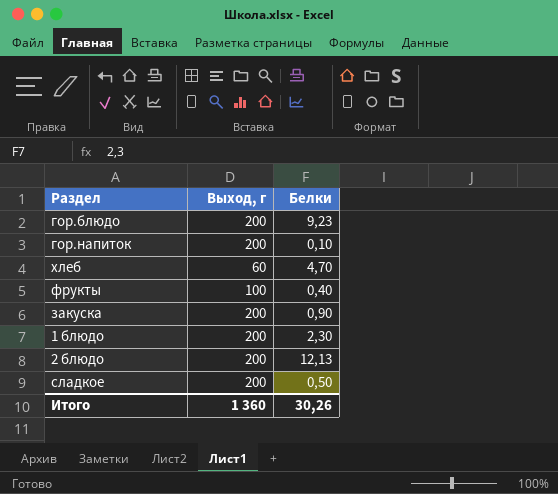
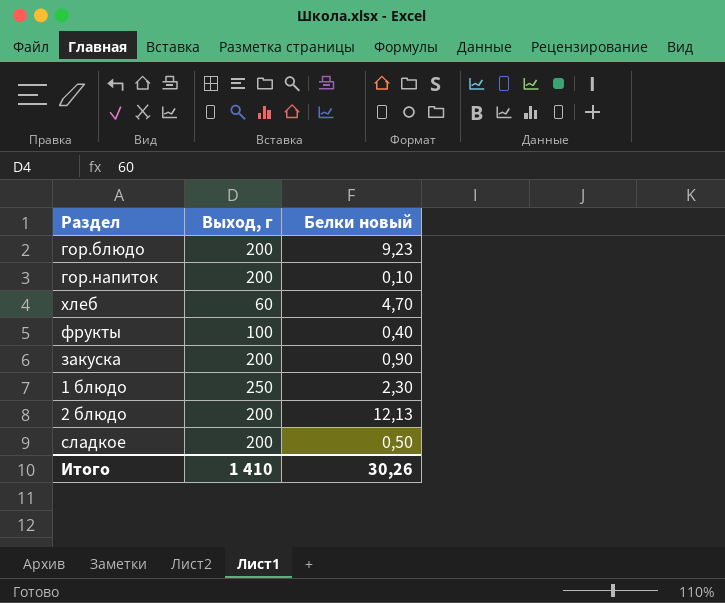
column name: Белки -> Белки новый
1 блюдо | Выход, г: 200 -> 250
Итого | Выход, г: 1 360 -> 1 410

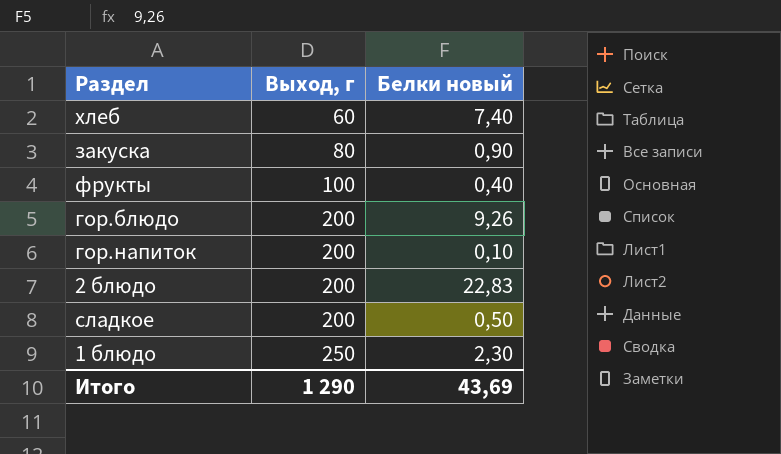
row order: none -> Выход, г ascending
хлеб | Белки новый: 4,70 -> 7,40
закуска | Выход, г: 200 -> 80
гор.блюдо | Белки новый: 9,23 -> 9,26
2 блюдо | Белки новый: 12,13 -> 22,83
Итого | Выход, г: 1 410 -> 1 290
Итого | Белки новый: 30,26 -> 43,69

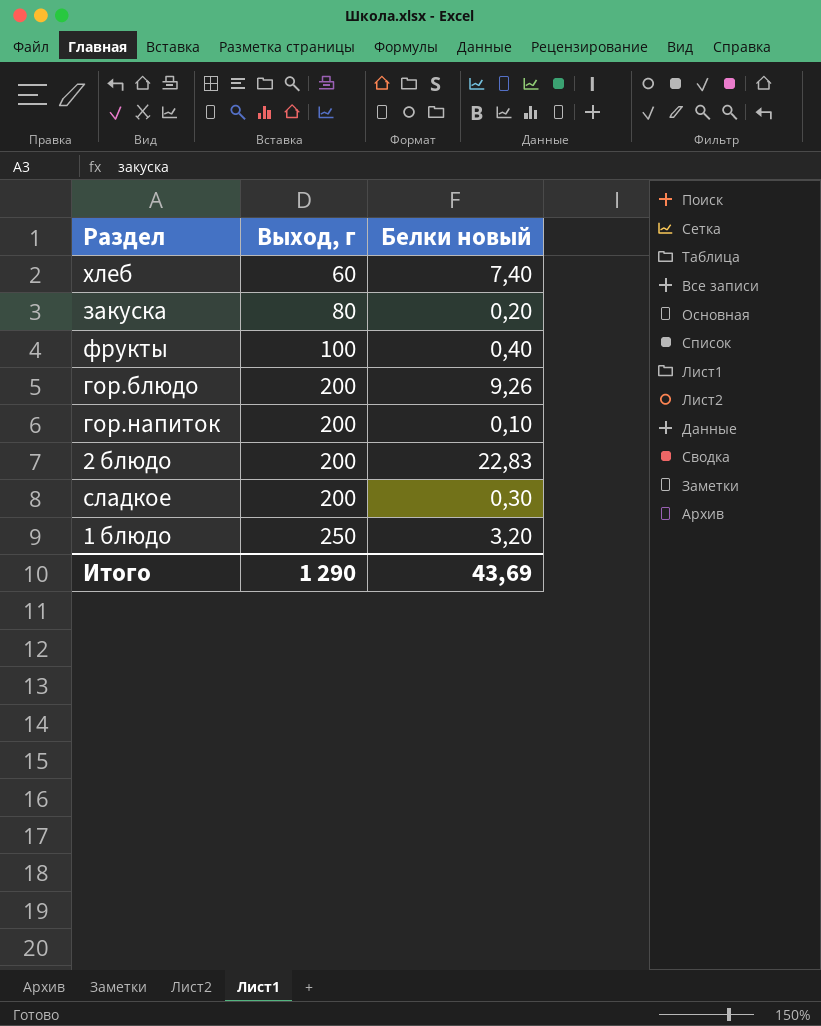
закуска | Белки новый: 0,90 -> 0,20
сладкое | Белки новый: 0,50 -> 0,30
1 блюдо | Белки новый: 2,30 -> 3,20

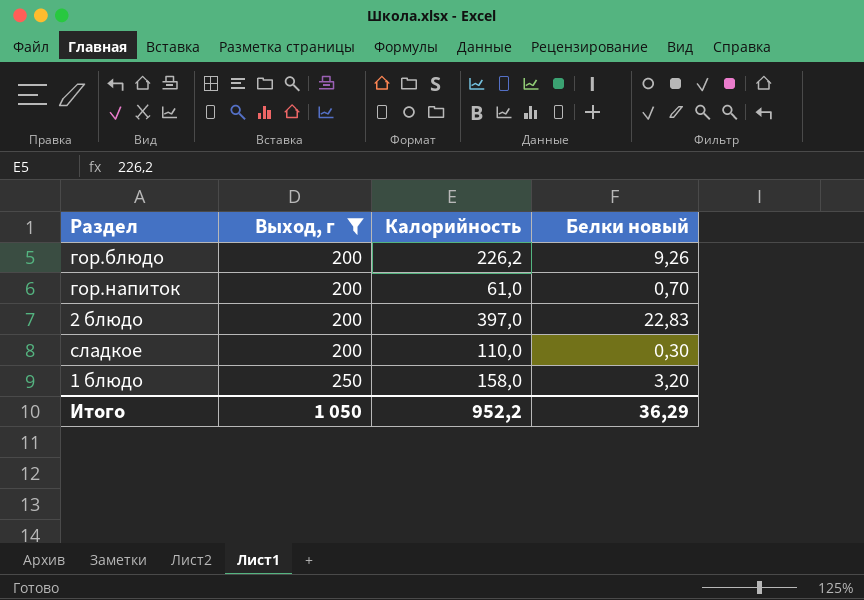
filter: none -> Выход, г >= 200
column Калорийность | position: none -> 3
гор.напиток | Белки новый: 0,10 -> 0,70
Итого | Выход, г: 1 290 -> 1 050
Итого | Белки новый: 43,69 -> 36,29

